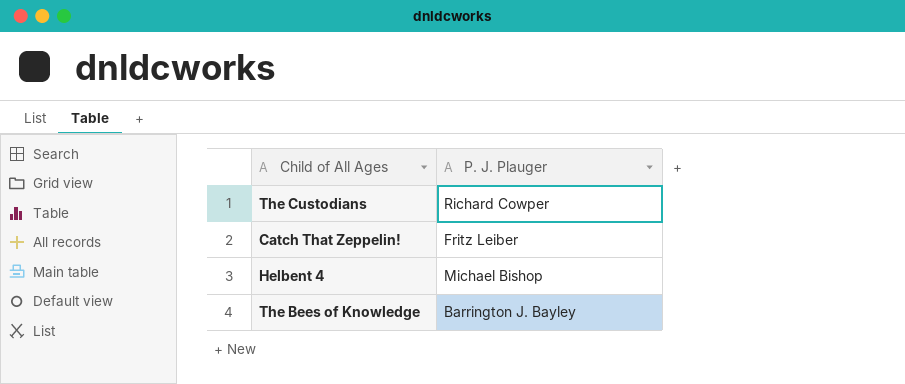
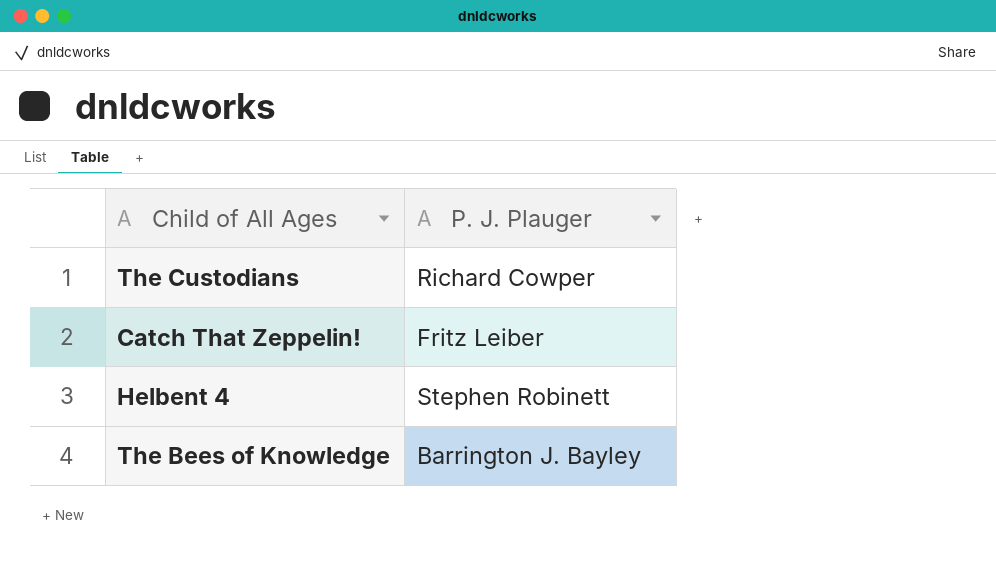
Helbent 4 | P. J. Plauger: Michael Bishop -> Stephen Robinett

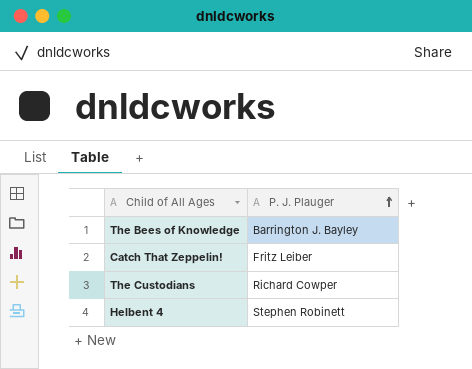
row order: none -> P. J. Plauger ascending

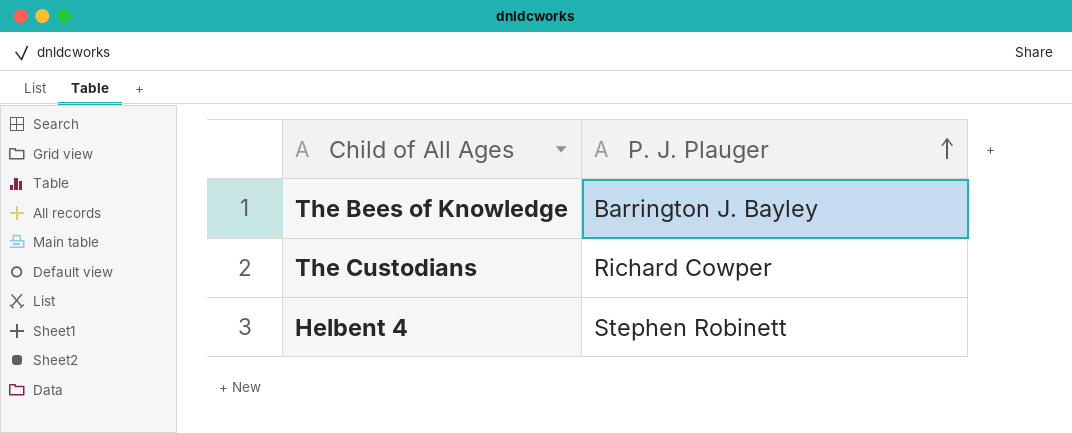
row Catch That Zeppelin!: Fritz Leiber -> none

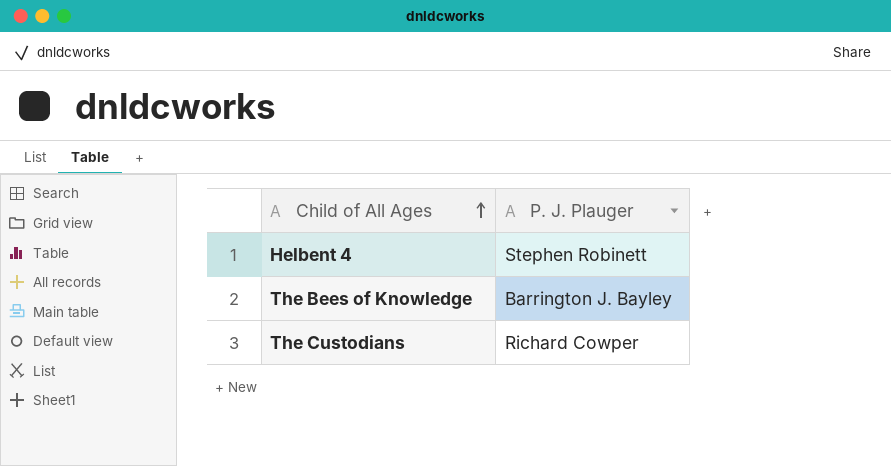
row order: P. J. Plauger ascending -> Child of All Ages ascending

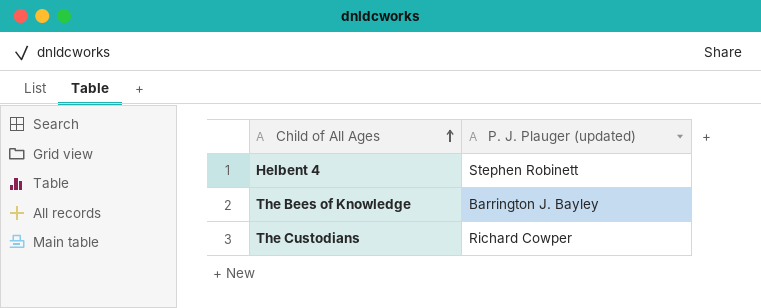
column name: P. J. Plauger -> P. J. Plauger (updated)

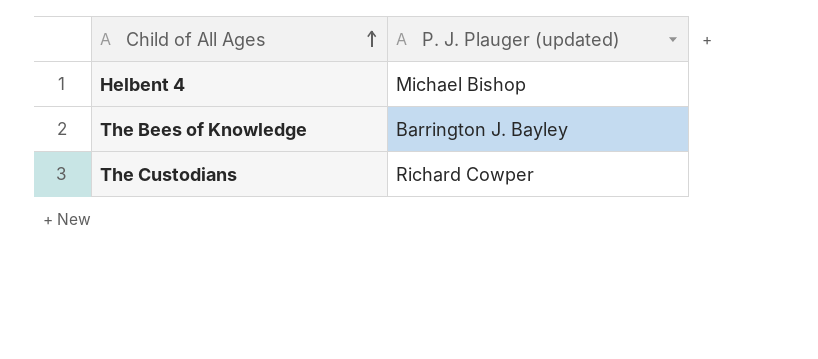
Helbent 4 | P. J. Plauger (updated): Stephen Robinett -> Michael Bishop

